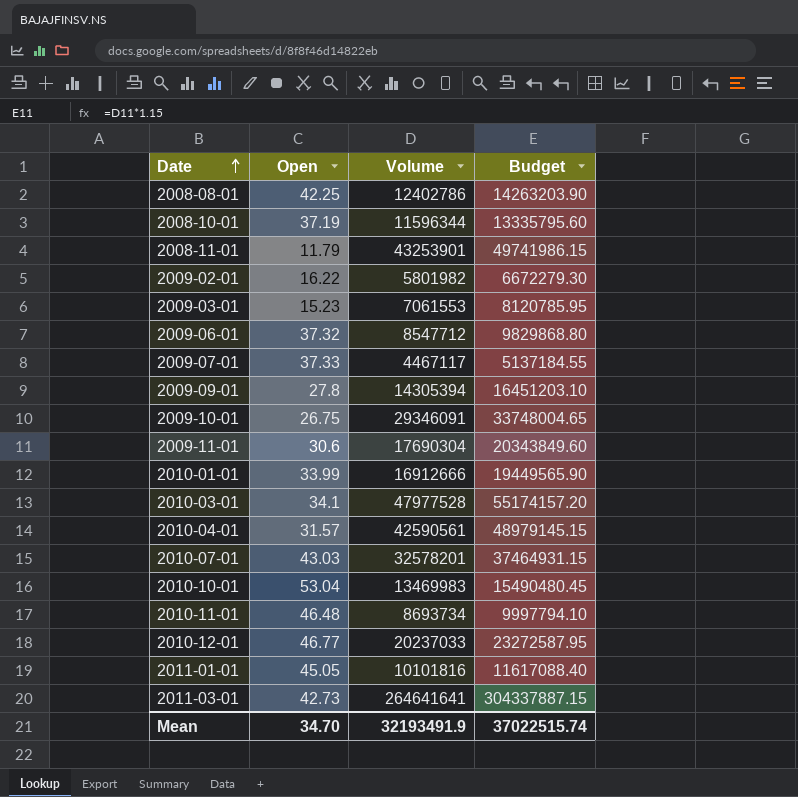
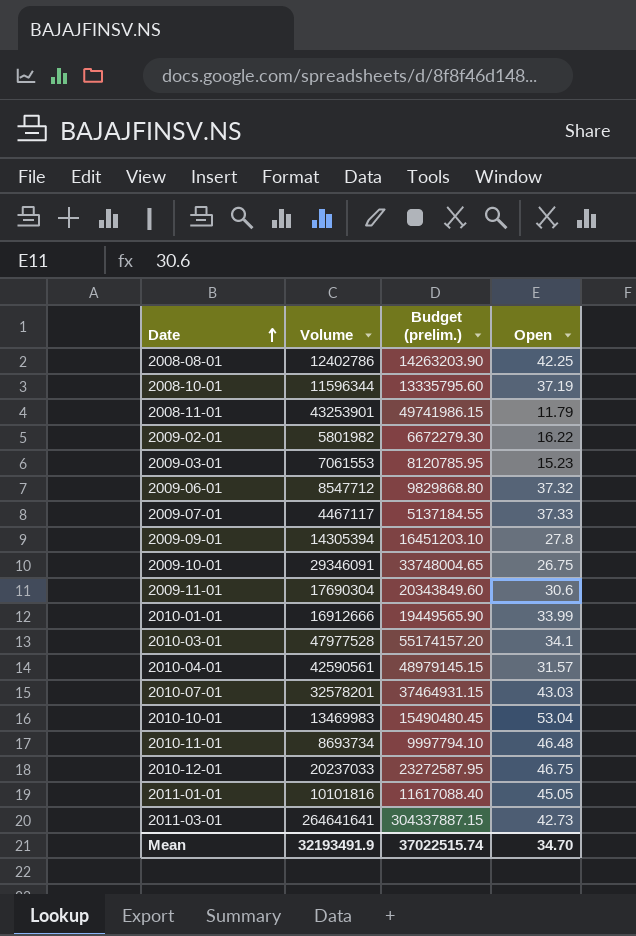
column name: Budget -> Budget (prelim.)
column Open | position: 2 -> 4
2010-12-01 | Open: 46.77 -> 46.75

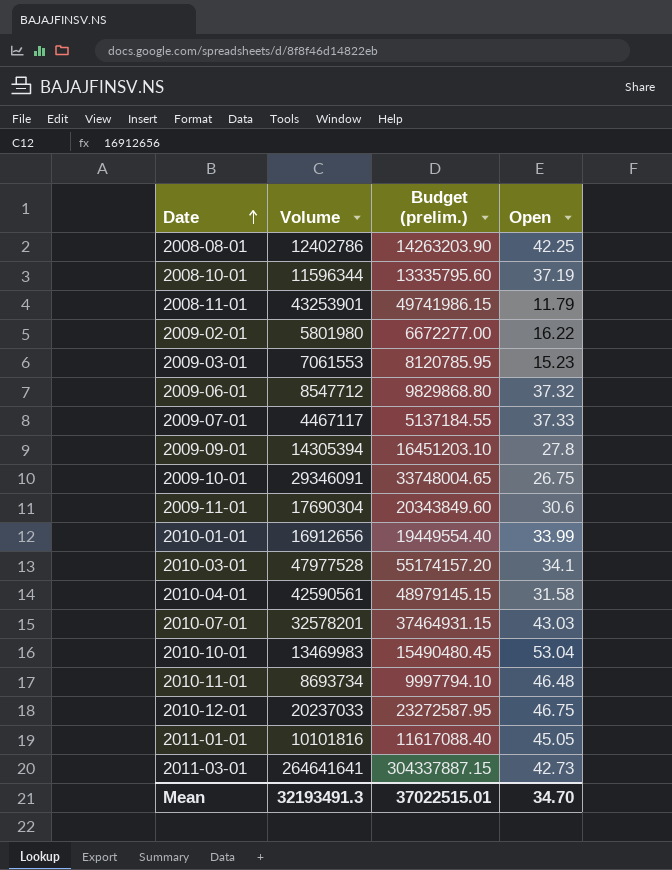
2009-02-01 | Volume: 5801982 -> 5801980
2009-02-01 | Budget (prelim.): 6672279.30 -> 6672277.00
2010-01-01 | Volume: 16912666 -> 16912656
2010-01-01 | Budget (prelim.): 19449565.90 -> 19449554.40
2010-04-01 | Open: 31.57 -> 31.58
Mean | Volume: 32193491.9 -> 32193491.3
Mean | Budget (prelim.): 37022515.74 -> 37022515.01

